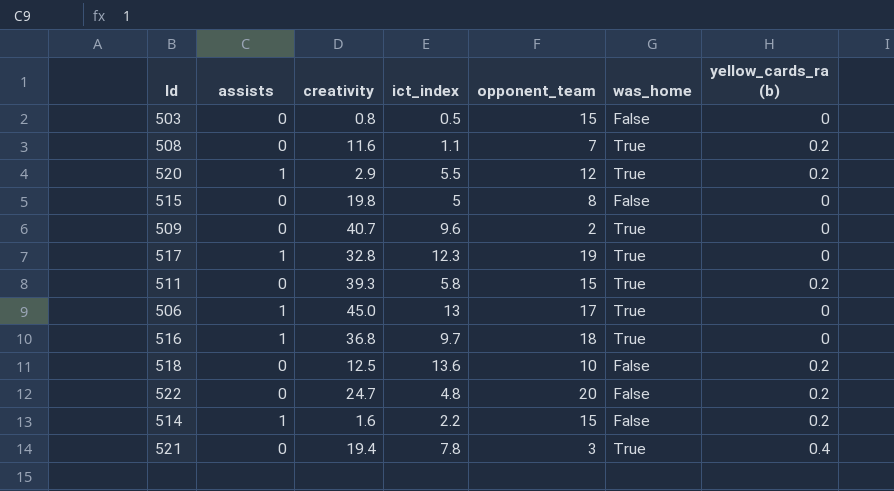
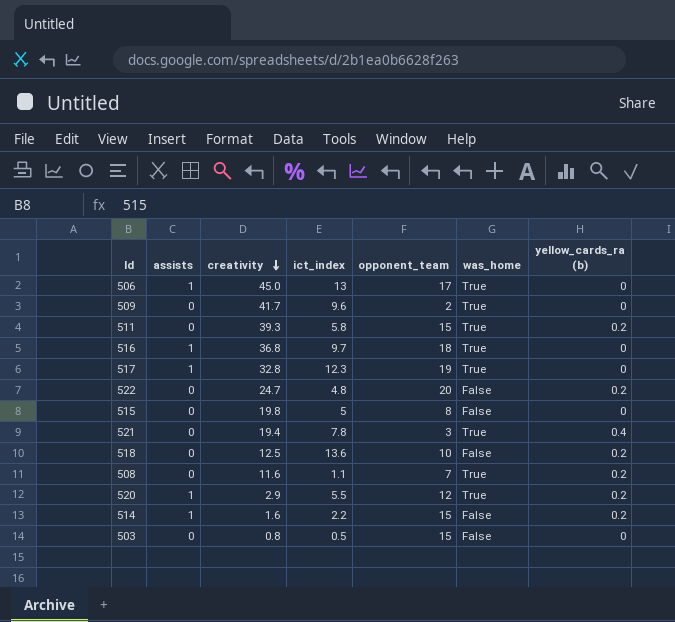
row order: none -> creativity descending
509 | creativity: 40.7 -> 41.7

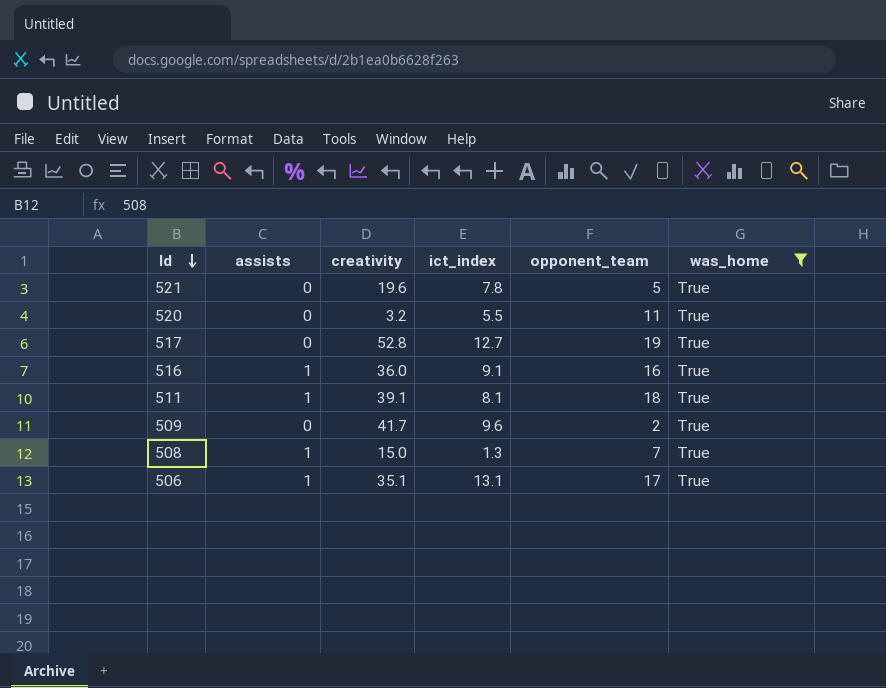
filter: none -> was_home = True
row order: creativity descending -> Id descending
column yellow_cards_ra (b) | position: 7 -> none
521 | creativity: 19.4 -> 19.6
521 | opponent_team: 3 -> 5
520 | assists: 1 -> 0
520 | creativity: 2.9 -> 3.2
520 | opponent_team: 12 -> 11
517 | assists: 1 -> 0
517 | creativity: 32.8 -> 52.8
517 | ict_index: 12.3 -> 12.7
516 | creativity: 36.8 -> 36.0
516 | ict_index: 9.7 -> 9.1
516 | opponent_team: 18 -> 16
511 | assists: 0 -> 1
511 | creativity: 39.3 -> 39.1
511 | ict_index: 5.8 -> 8.1
511 | opponent_team: 15 -> 18
508 | assists: 0 -> 1
508 | creativity: 11.6 -> 15.0
508 | ict_index: 1.1 -> 1.3
506 | creativity: 45.0 -> 35.1
506 | ict_index: 13 -> 13.1

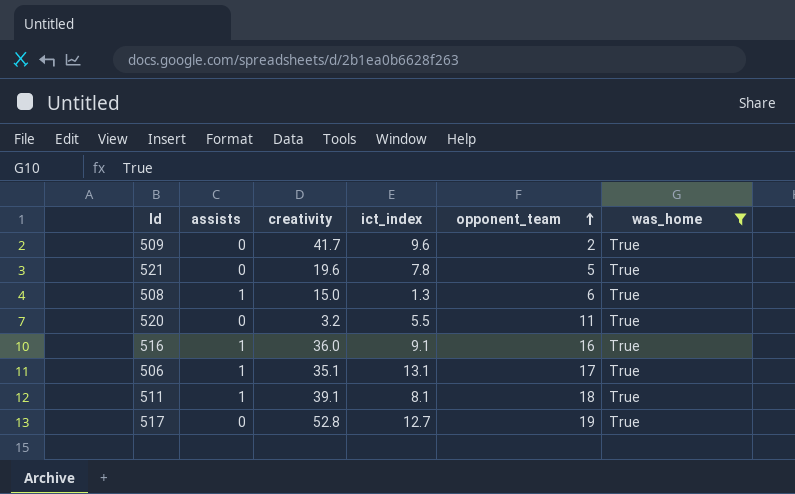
row order: Id descending -> opponent_team ascending
508 | opponent_team: 7 -> 6

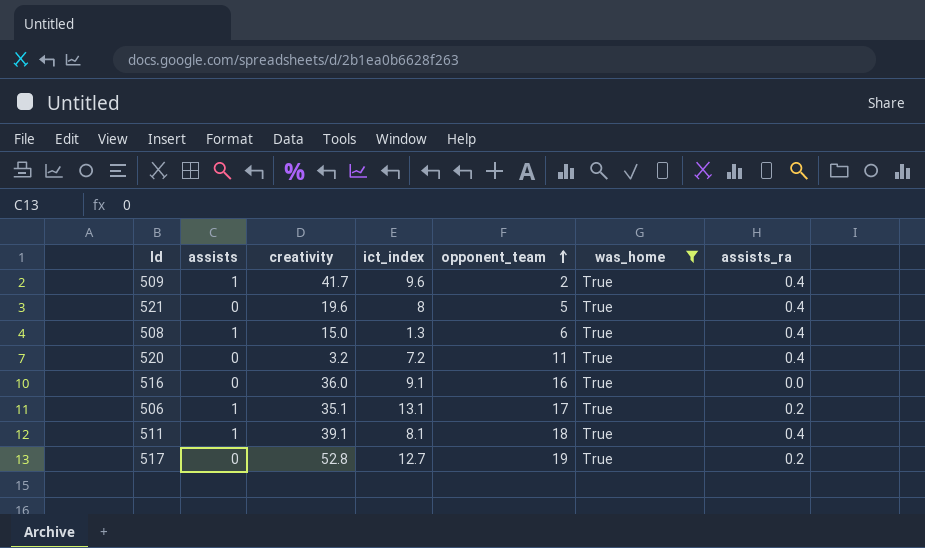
column assists_ra | position: none -> 7
509 | assists: 0 -> 1
521 | ict_index: 7.8 -> 8
520 | ict_index: 5.5 -> 7.2
516 | assists: 1 -> 0

